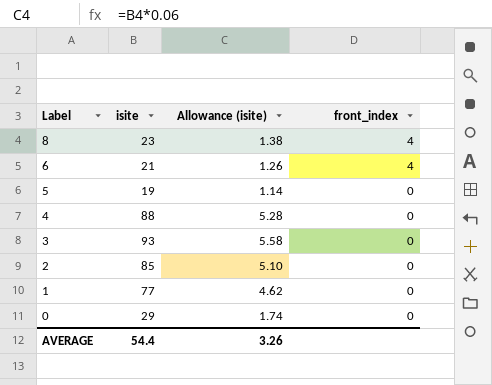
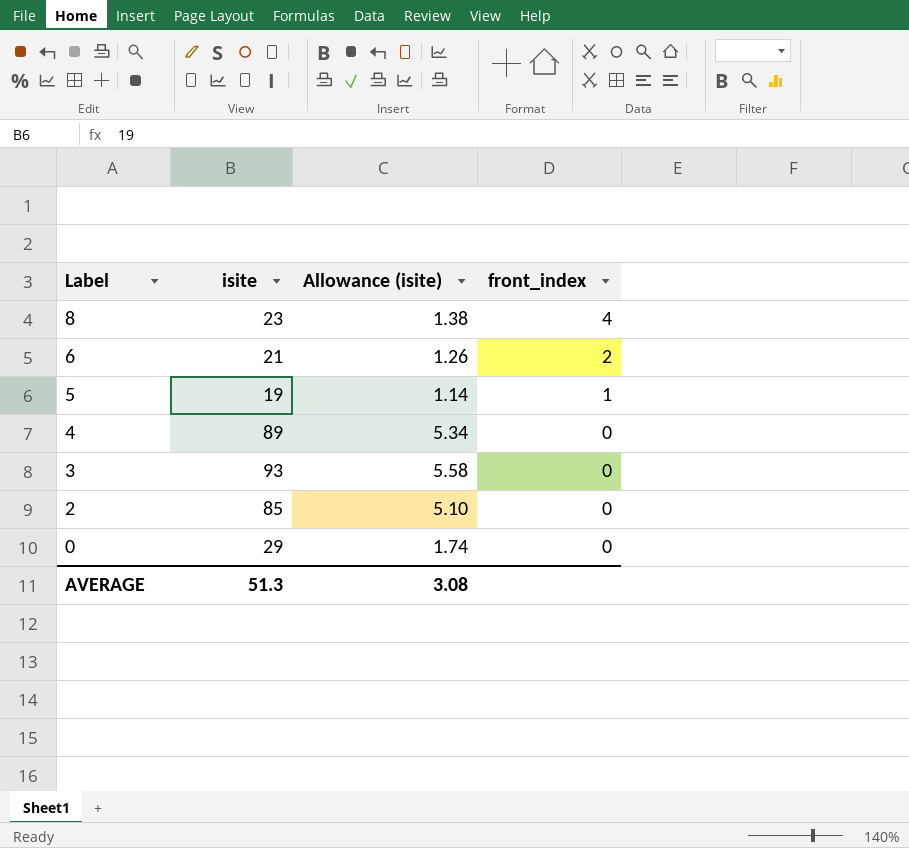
row 1: 77 | 4.62 | 0 -> none
6 | front_index: 4 -> 2
5 | front_index: 0 -> 1
4 | isite: 88 -> 89
4 | Allowance (isite): 5.28 -> 5.34
AVERAGE | isite: 54.4 -> 51.3
AVERAGE | Allowance (isite): 3.26 -> 3.08

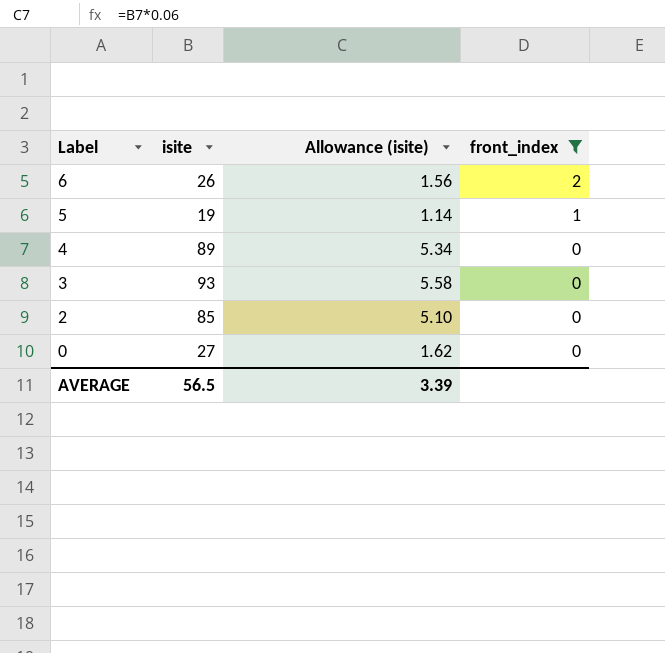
filter: none -> front_index != 4
6 | isite: 21 -> 26
6 | Allowance (isite): 1.26 -> 1.56
0 | isite: 29 -> 27
0 | Allowance (isite): 1.74 -> 1.62
AVERAGE | isite: 51.3 -> 56.5
AVERAGE | Allowance (isite): 3.08 -> 3.39

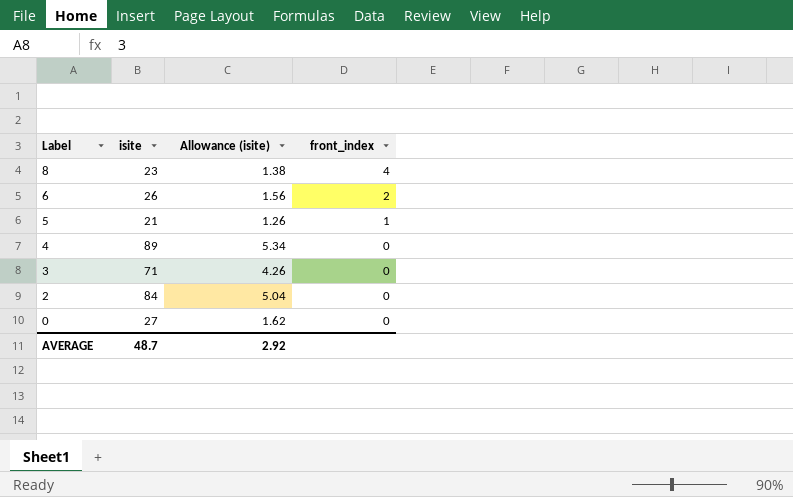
filter: front_index != 4 -> none
5 | isite: 19 -> 21
5 | Allowance (isite): 1.14 -> 1.26
3 | isite: 93 -> 71
3 | Allowance (isite): 5.58 -> 4.26
2 | isite: 85 -> 84
2 | Allowance (isite): 5.10 -> 5.04
AVERAGE | isite: 56.5 -> 48.7
AVERAGE | Allowance (isite): 3.39 -> 2.92

